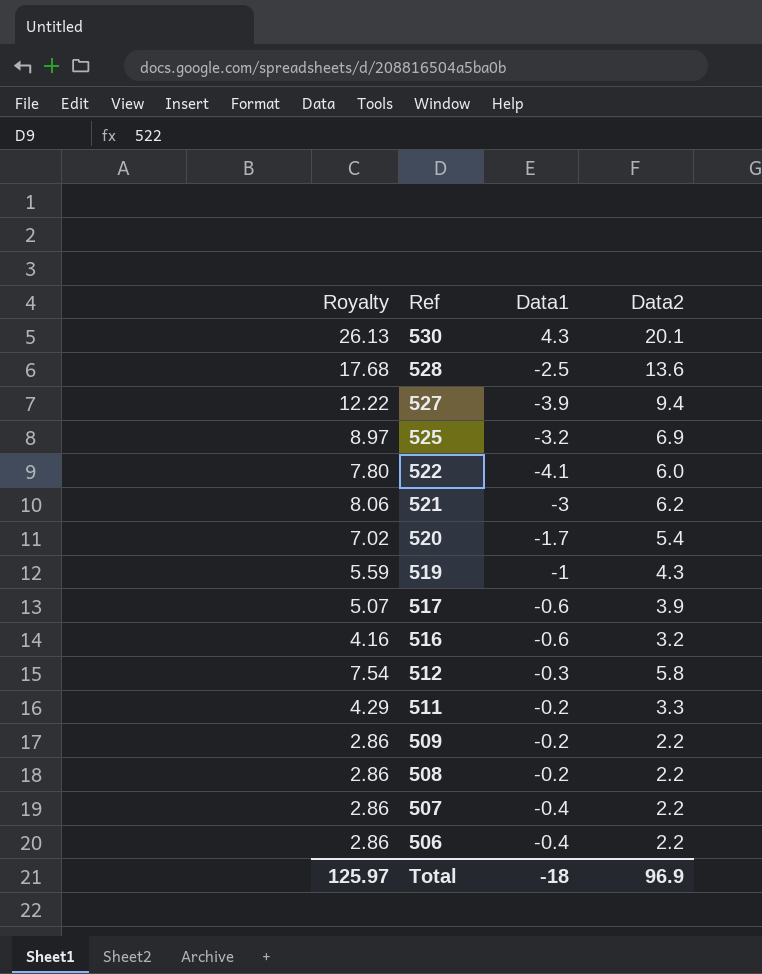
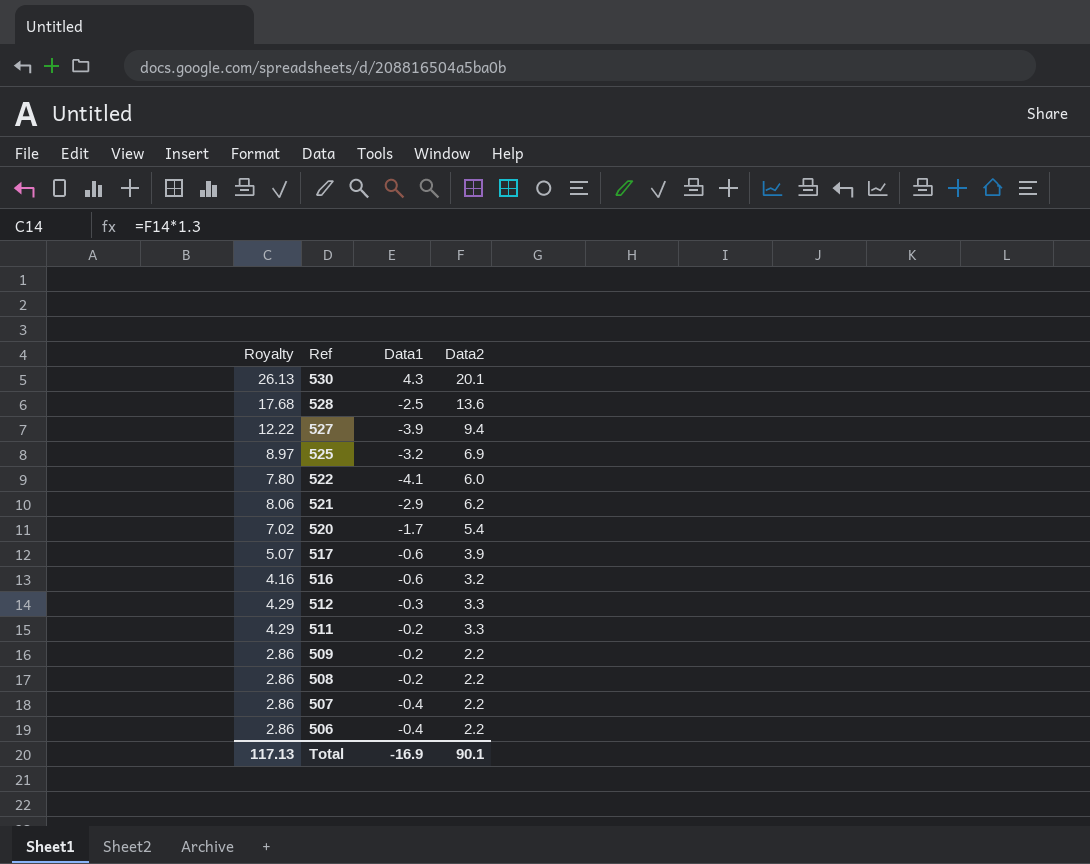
row 519: 5.59 | -1 | 4.3 -> none
521 | Data1: -3 -> -2.9
512 | Royalty: 7.54 -> 4.29
512 | Data2: 5.8 -> 3.3
Total | Royalty: 125.97 -> 117.13
Total | Data1: -18 -> -16.9
Total | Data2: 96.9 -> 90.1

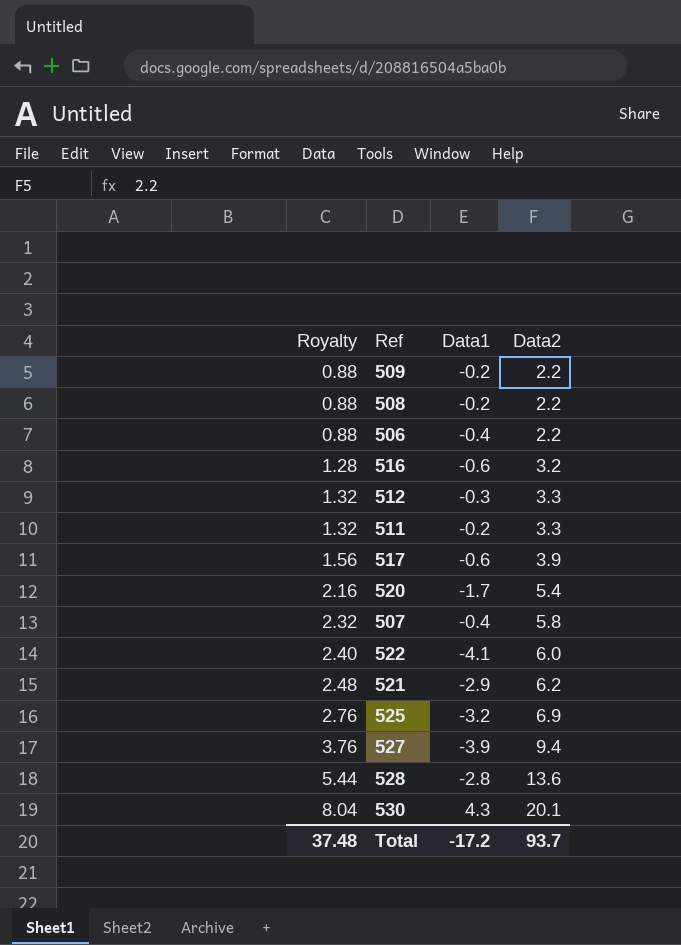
row order: Ref descending -> Royalty ascending
column Royalty | formula: [Data2] * 1.3 -> [Data2] * 0.4
507 | Data2: 2.2 -> 5.8
528 | Data1: -2.5 -> -2.8
Total | Royalty: 117.13 -> 37.48
Total | Data1: -16.9 -> -17.2
Total | Data2: 90.1 -> 93.7

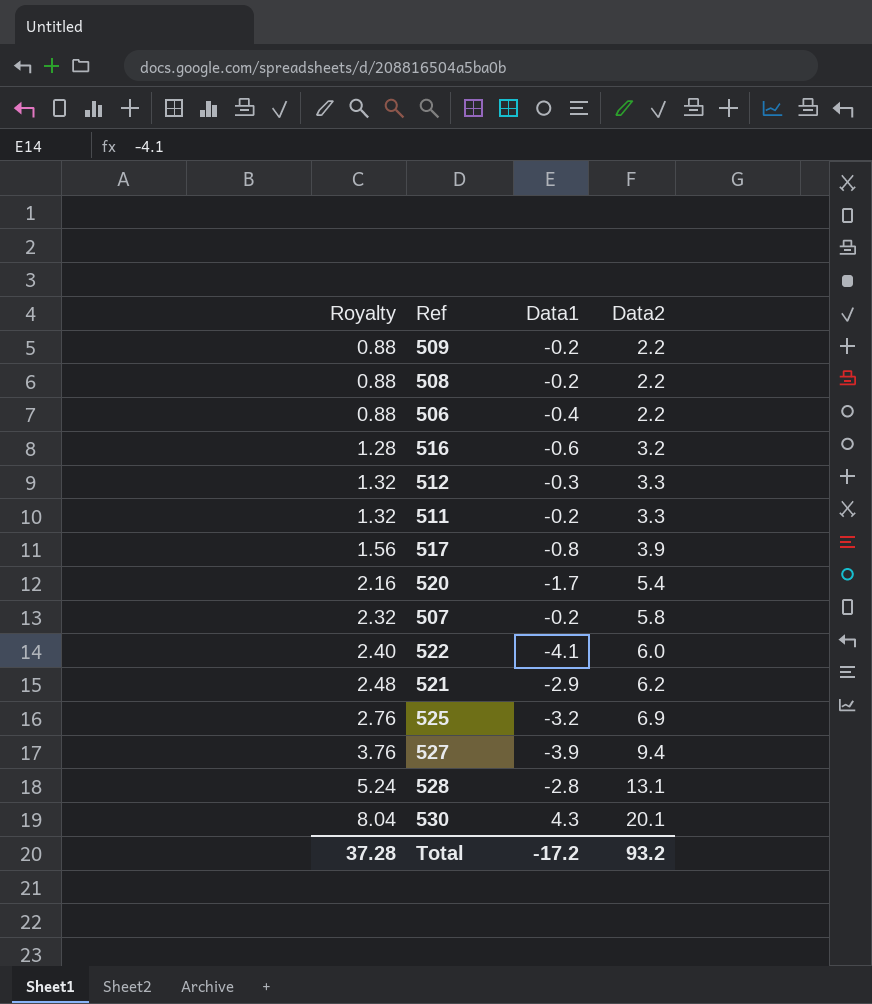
517 | Data1: -0.6 -> -0.8
507 | Data1: -0.4 -> -0.2
528 | Royalty: 5.44 -> 5.24
528 | Data2: 13.6 -> 13.1
Total | Royalty: 37.48 -> 37.28
Total | Data2: 93.7 -> 93.2

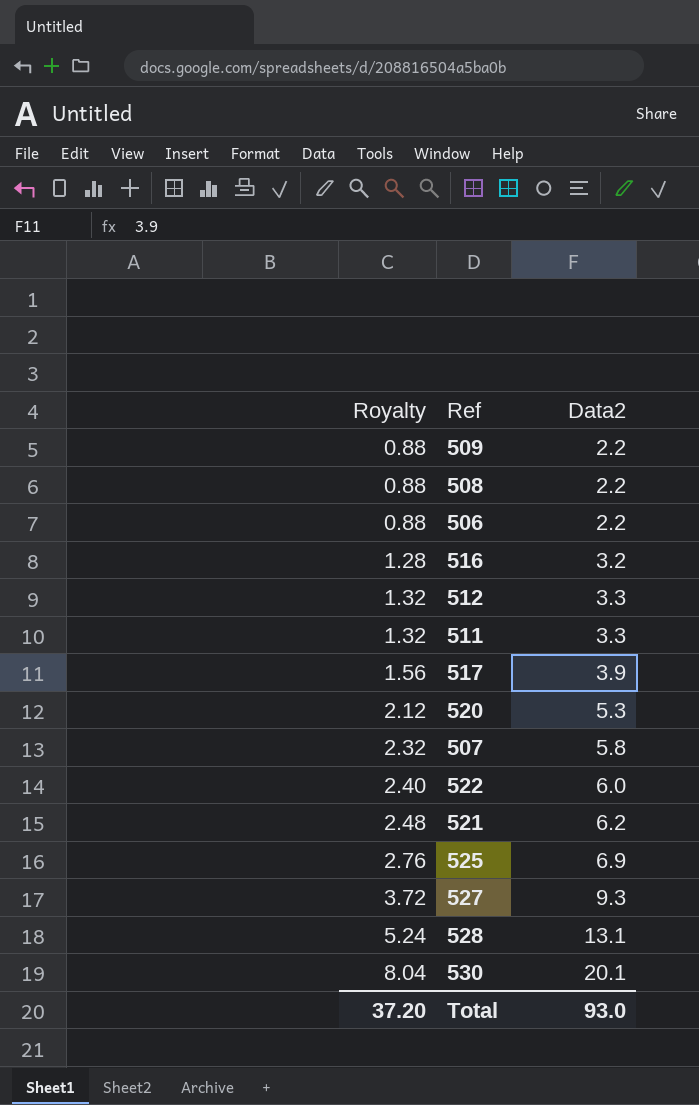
column Data1 | position: 3 -> none
520 | Royalty: 2.16 -> 2.12
520 | Data2: 5.4 -> 5.3
527 | Royalty: 3.76 -> 3.72
527 | Data2: 9.4 -> 9.3
Total | Royalty: 37.28 -> 37.20
Total | Data2: 93.2 -> 93.0

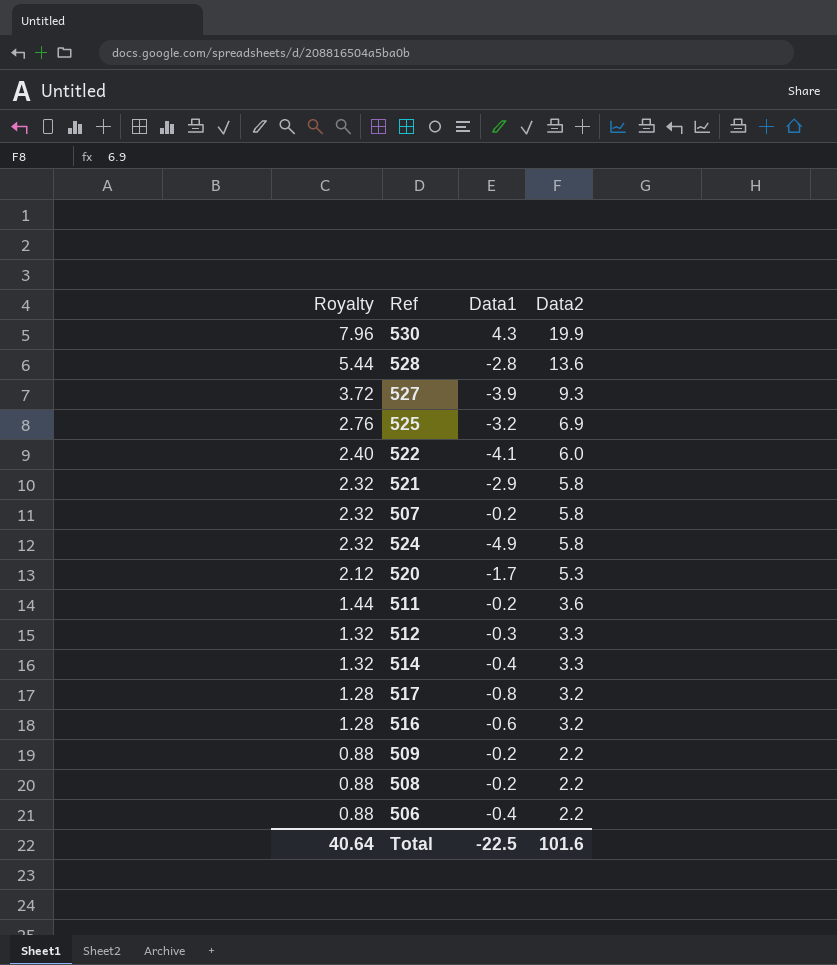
row order: Royalty ascending -> Royalty descending
column Data1 | position: none -> 3
530 | Royalty: 8.04 -> 7.96
530 | Data2: 20.1 -> 19.9
528 | Royalty: 5.24 -> 5.44
528 | Data2: 13.1 -> 13.6
521 | Royalty: 2.48 -> 2.32
521 | Data2: 6.2 -> 5.8
row 524: none -> 2.32 | -4.9 | 5.8
511 | Royalty: 1.32 -> 1.44
511 | Data2: 3.3 -> 3.6
row 514: none -> 1.32 | -0.4 | 3.3
517 | Royalty: 1.56 -> 1.28
517 | Data2: 3.9 -> 3.2
Total | Royalty: 37.20 -> 40.64
Total | Data2: 93.0 -> 101.6

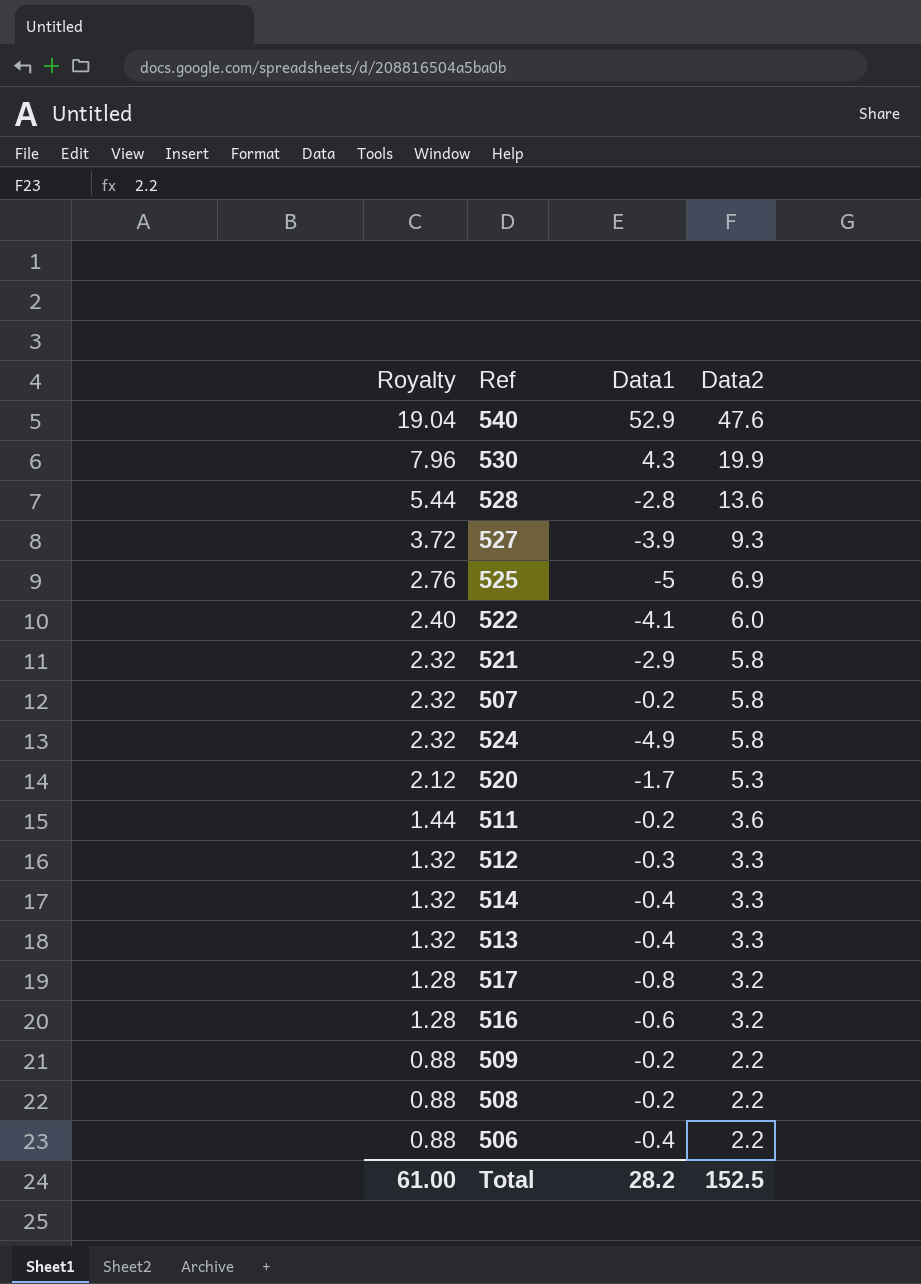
row 540: none -> 19.04 | 52.9 | 47.6
525 | Data1: -3.2 -> -5
row 513: none -> 1.32 | -0.4 | 3.3
Total | Royalty: 40.64 -> 61.00
Total | Data1: -22.5 -> 28.2
Total | Data2: 101.6 -> 152.5

